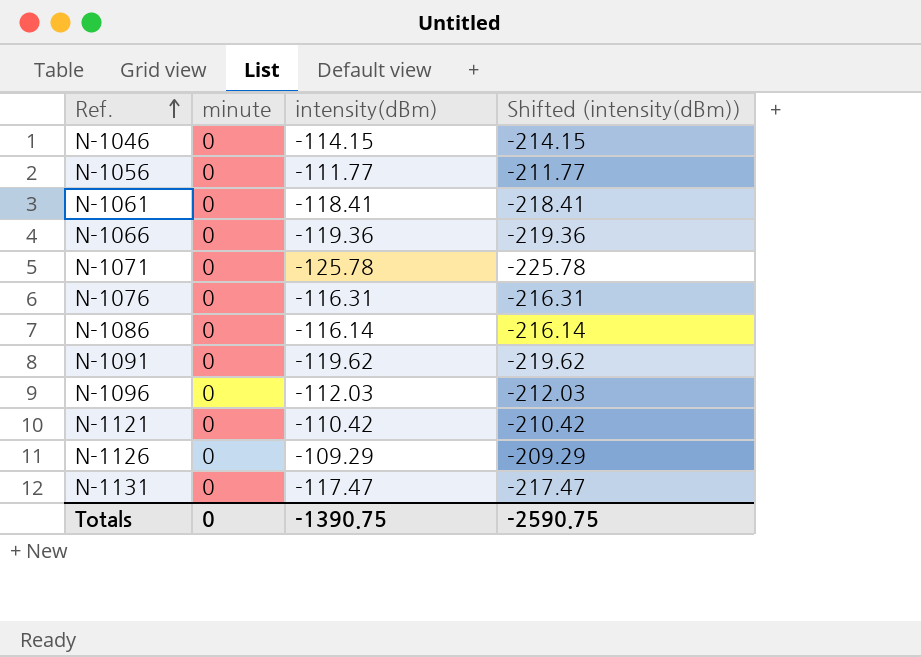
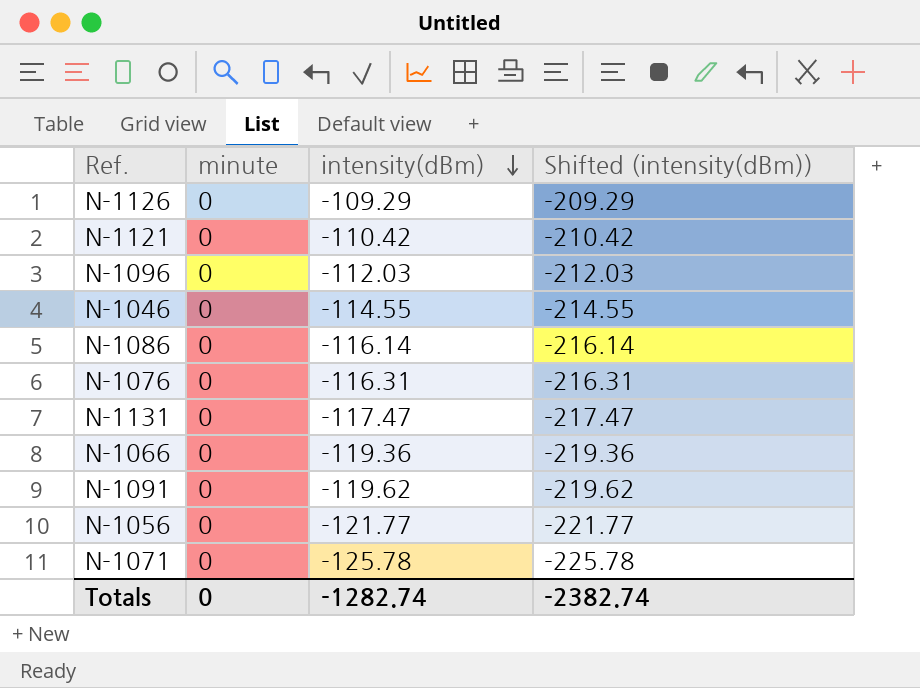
row order: Ref. ascending -> intensity(dBm) descending
row N-1061: 0 | -118.41 | -218.41 -> none
N-1046 | intensity(dBm): -114.15 -> -114.55
N-1046 | Shifted (intensity(dBm)): -214.15 -> -214.55
N-1056 | intensity(dBm): -111.77 -> -121.77
N-1056 | Shifted (intensity(dBm)): -211.77 -> -221.77
Totals | intensity(dBm): -1390.75 -> -1282.74
Totals | Shifted (intensity(dBm)): -2590.75 -> -2382.74

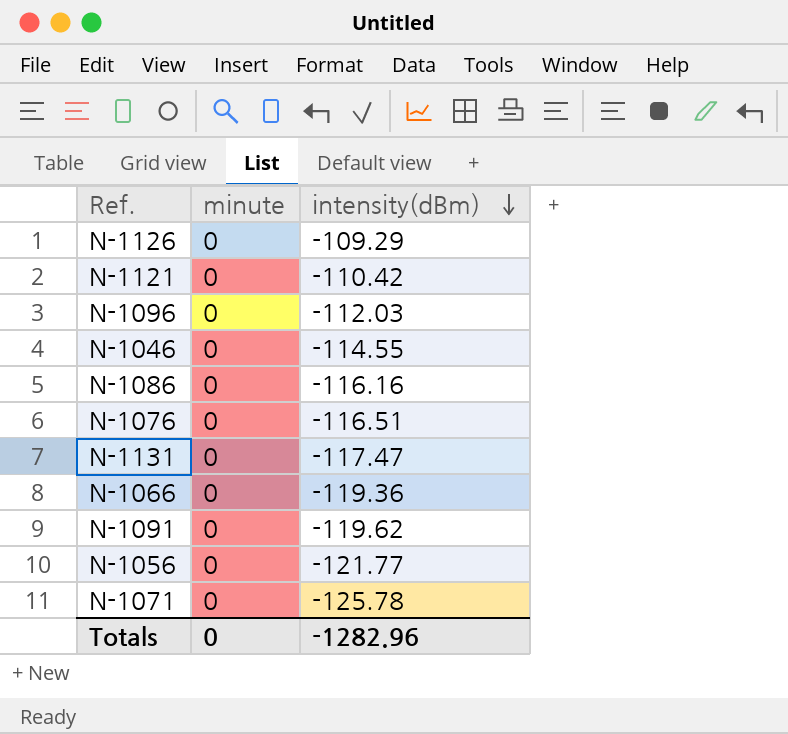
column Shifted (intensity(dBm)) | formula: [intensity(dBm)] - 100 -> none
N-1086 | intensity(dBm): -116.14 -> -116.16
N-1076 | intensity(dBm): -116.31 -> -116.51
Totals | intensity(dBm): -1282.74 -> -1282.96

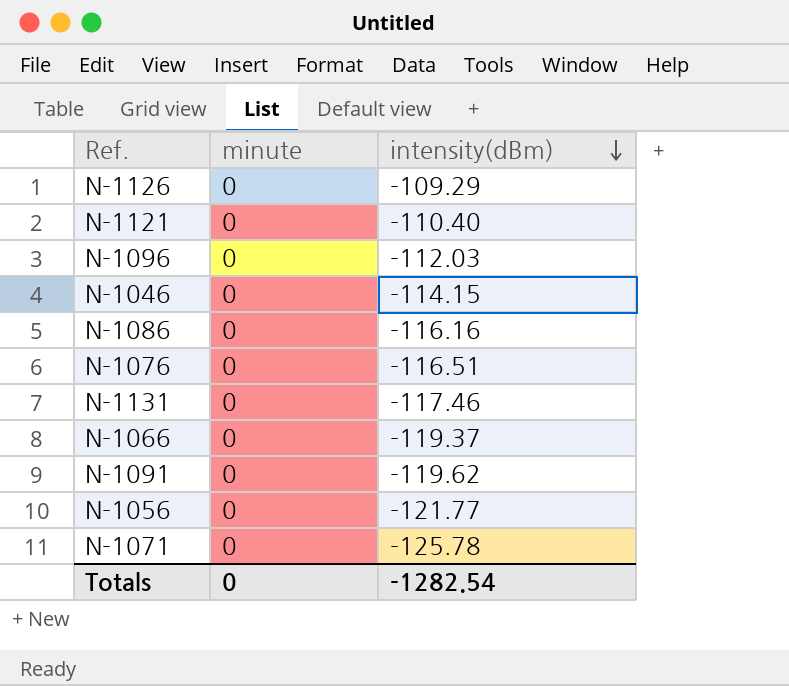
N-1121 | intensity(dBm): -110.42 -> -110.40
N-1046 | intensity(dBm): -114.55 -> -114.15
N-1131 | intensity(dBm): -117.47 -> -117.46
N-1066 | intensity(dBm): -119.36 -> -119.37
Totals | intensity(dBm): -1282.96 -> -1282.54

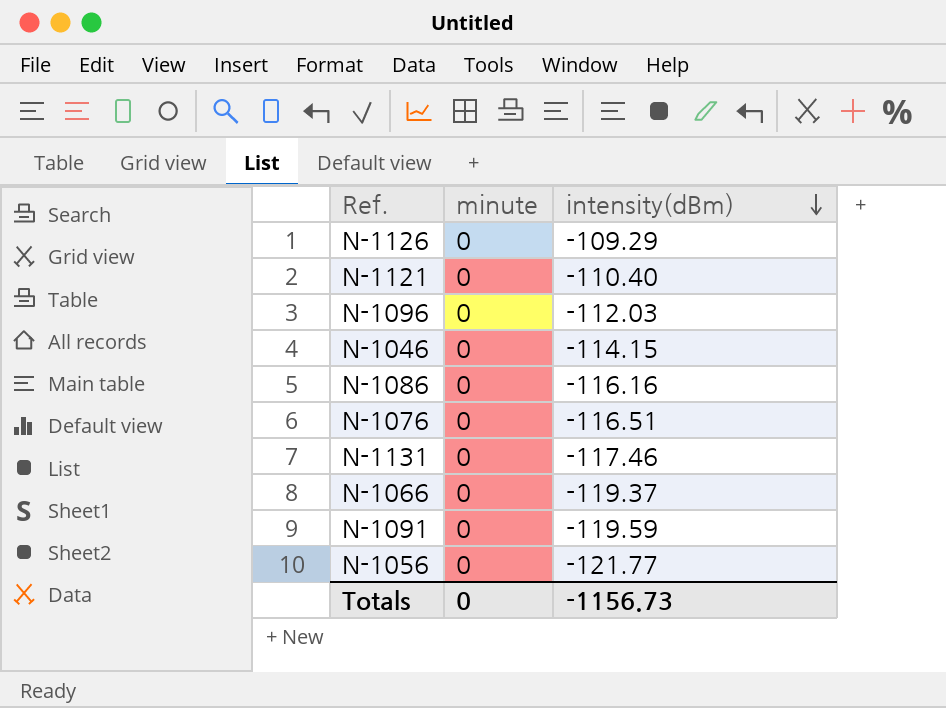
row N-1071: 0 | -125.78 -> none
N-1091 | intensity(dBm): -119.62 -> -119.59
Totals | intensity(dBm): -1282.54 -> -1156.73

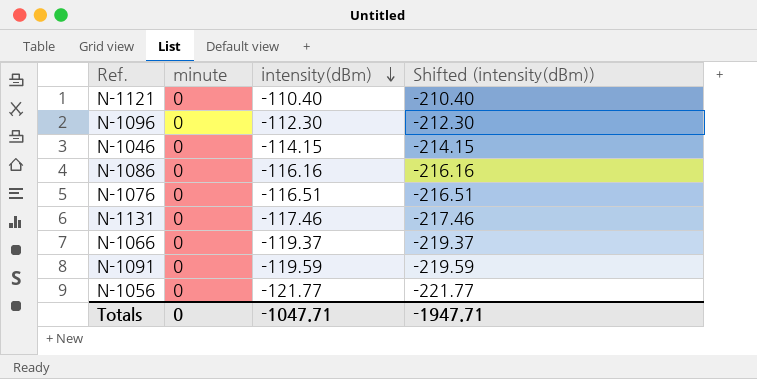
column Shifted (intensity(dBm)) | formula: none -> [intensity(dBm)] - 100
row N-1126: 0 | -109.29 -> none
N-1096 | intensity(dBm): -112.03 -> -112.30
Totals | intensity(dBm): -1156.73 -> -1047.71

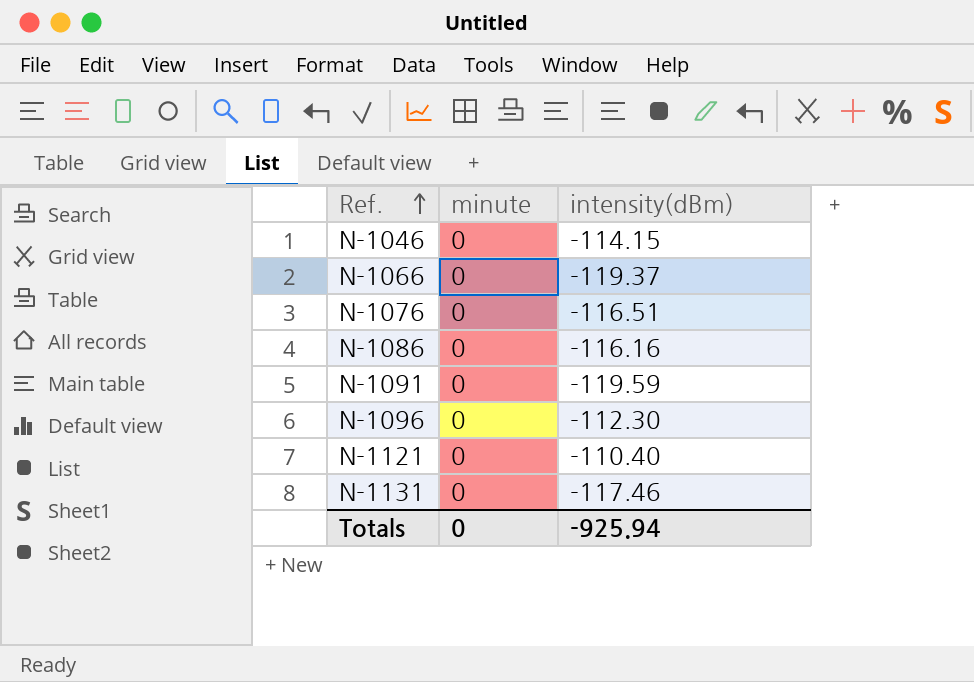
row order: intensity(dBm) descending -> Ref. ascending
column Shifted (intensity(dBm)) | formula: [intensity(dBm)] - 100 -> none
row N-1056: 0 | -121.77 | -221.77 -> none
Totals | intensity(dBm): -1047.71 -> -925.94

